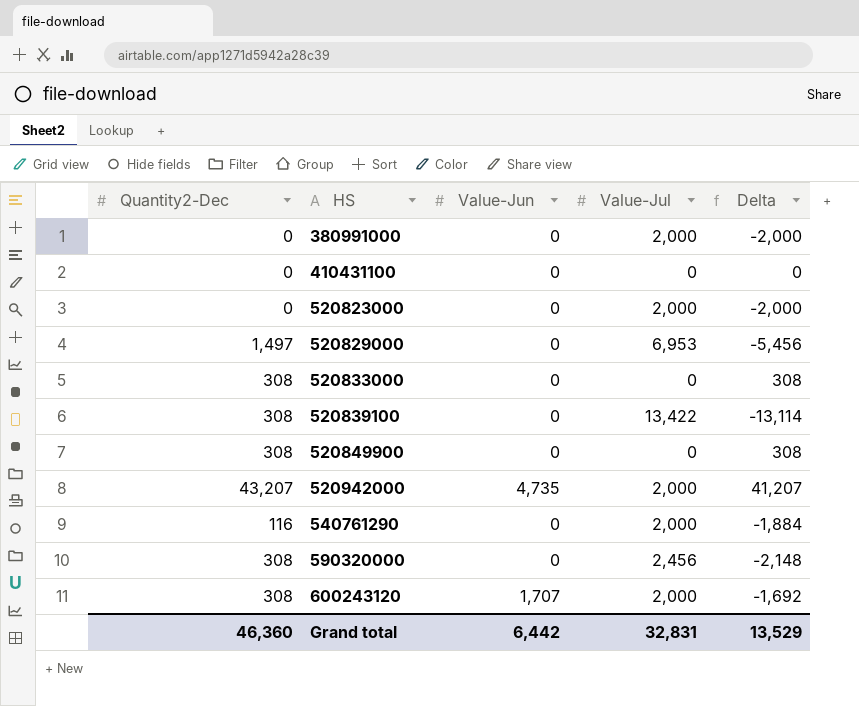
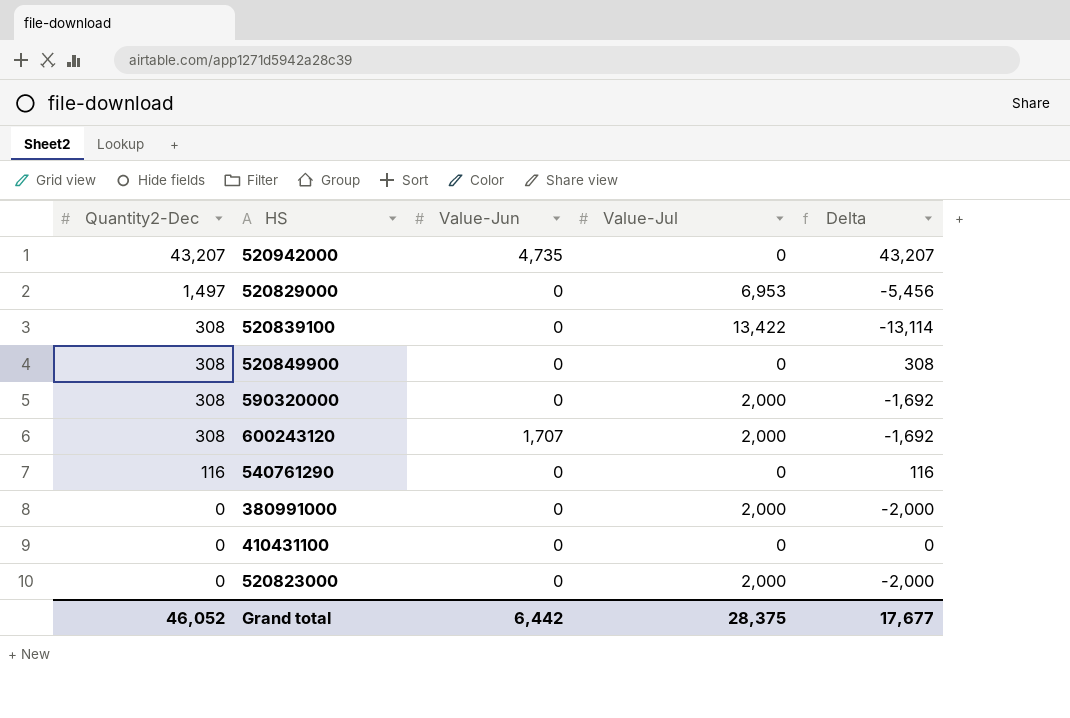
row order: HS ascending -> Quantity2-Dec descending
row 520833000: 308 | 0 | 0 | 308 -> none
520942000 | Value-Jul: 2,000 -> 0
520942000 | Delta: 41,207 -> 43,207
590320000 | Value-Jul: 2,456 -> 2,000
590320000 | Delta: -2,148 -> -1,692
540761290 | Value-Jul: 2,000 -> 0
540761290 | Delta: -1,884 -> 116
Grand total | Quantity2-Dec: 46,360 -> 46,052
Grand total | Value-Jul: 32,831 -> 28,375
Grand total | Delta: 13,529 -> 17,677

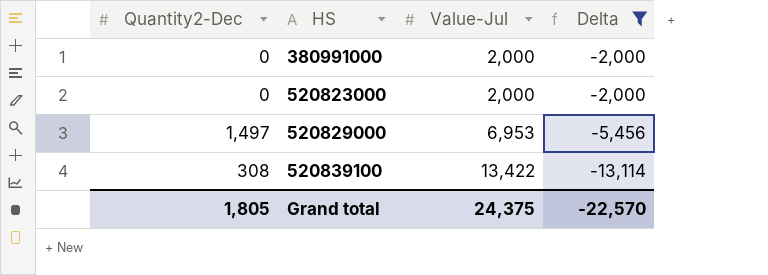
filter: none -> Delta <= -2,000
row order: Quantity2-Dec descending -> HS ascending
column Value-Jun | position: 3 -> none
Grand total | Quantity2-Dec: 46,052 -> 1,805
Grand total | Value-Jul: 28,375 -> 24,375
Grand total | Delta: 17,677 -> -22,570

